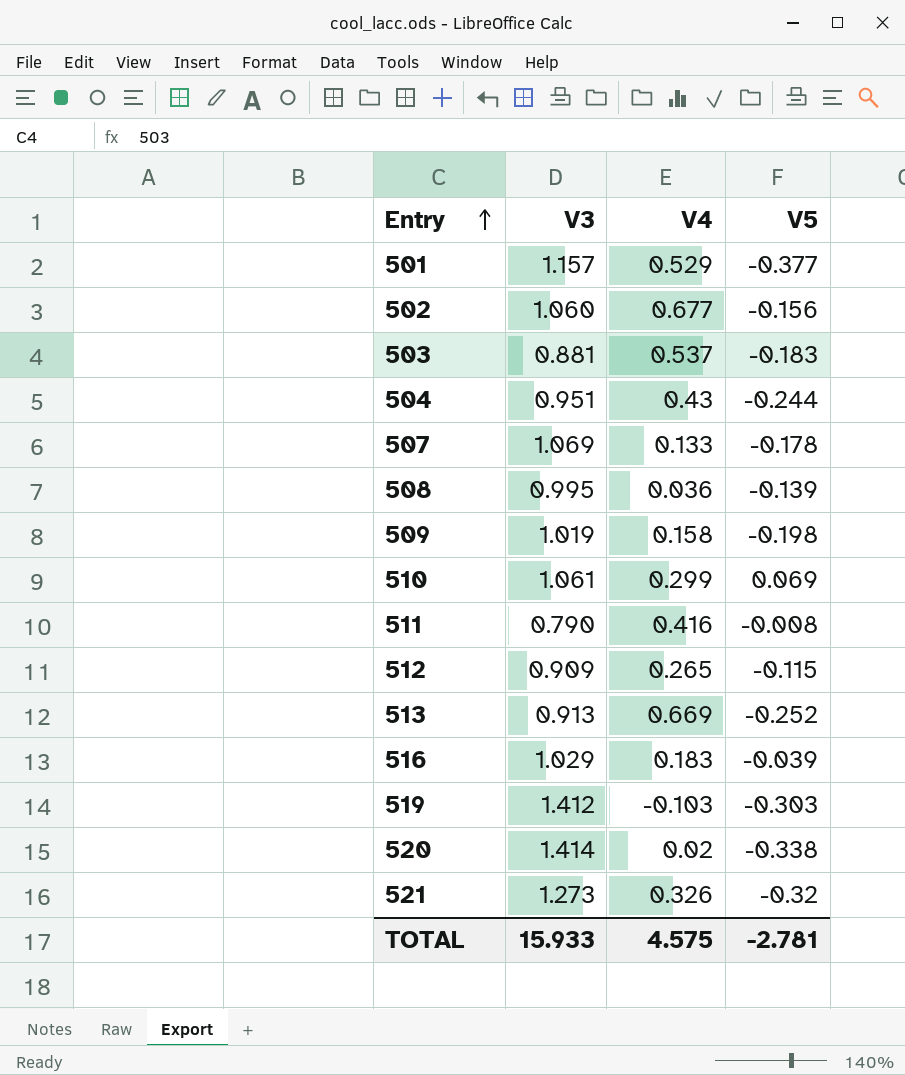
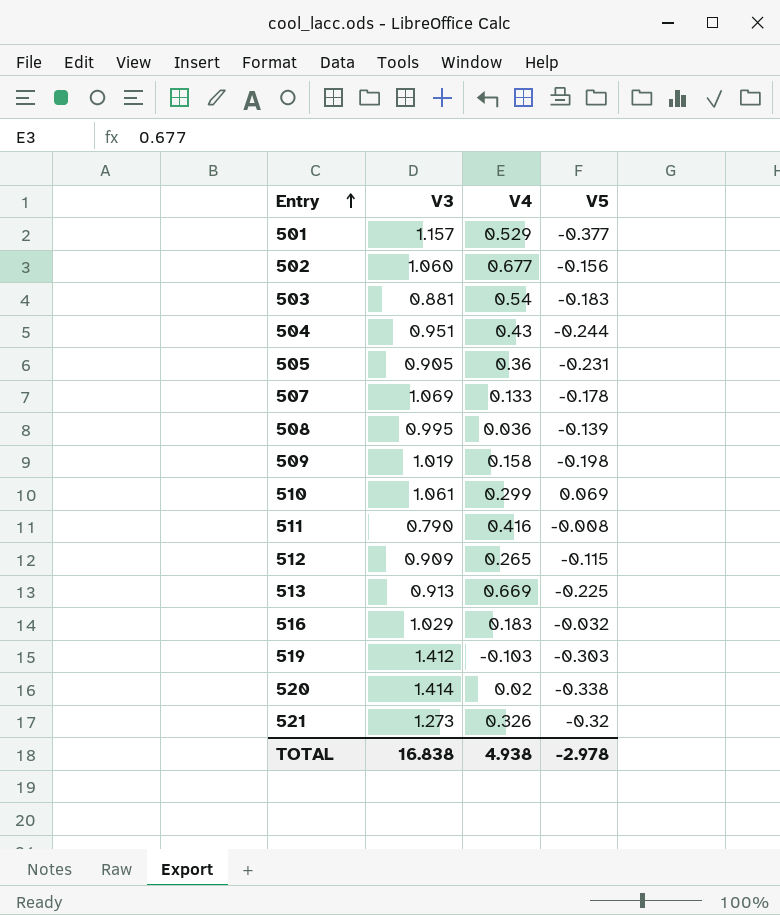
503 | V4: 0.537 -> 0.54
row 505: none -> 0.905 | 0.36 | -0.231
513 | V5: -0.252 -> -0.225
516 | V5: -0.039 -> -0.032
TOTAL | V3: 15.933 -> 16.838
TOTAL | V4: 4.575 -> 4.938
TOTAL | V5: -2.781 -> -2.978

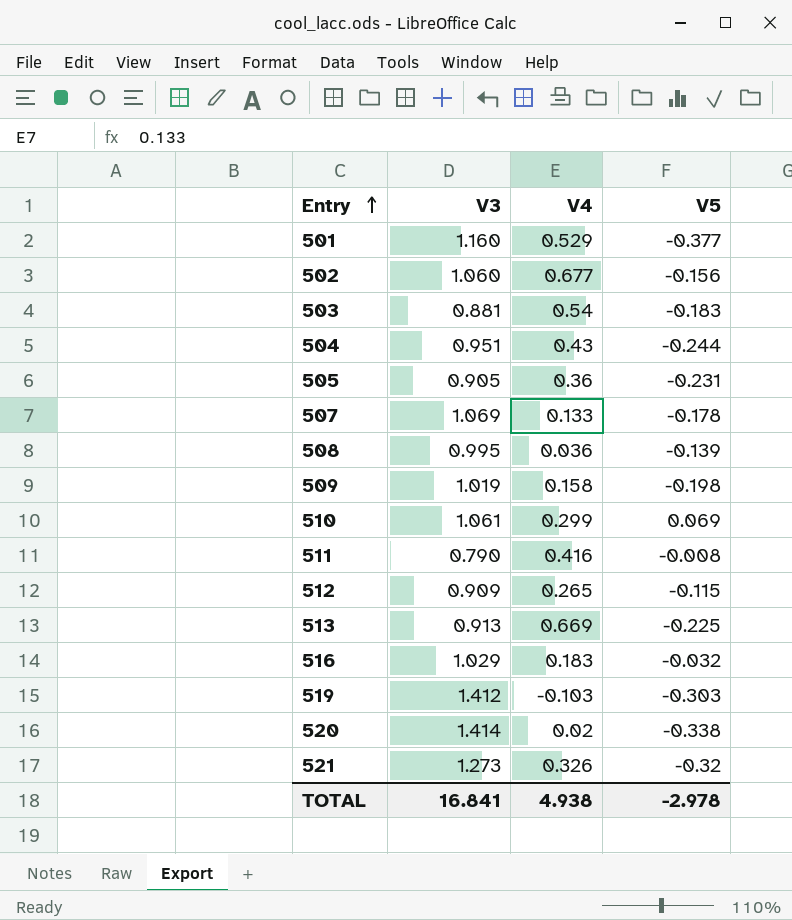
501 | V3: 1.157 -> 1.160
TOTAL | V3: 16.838 -> 16.841

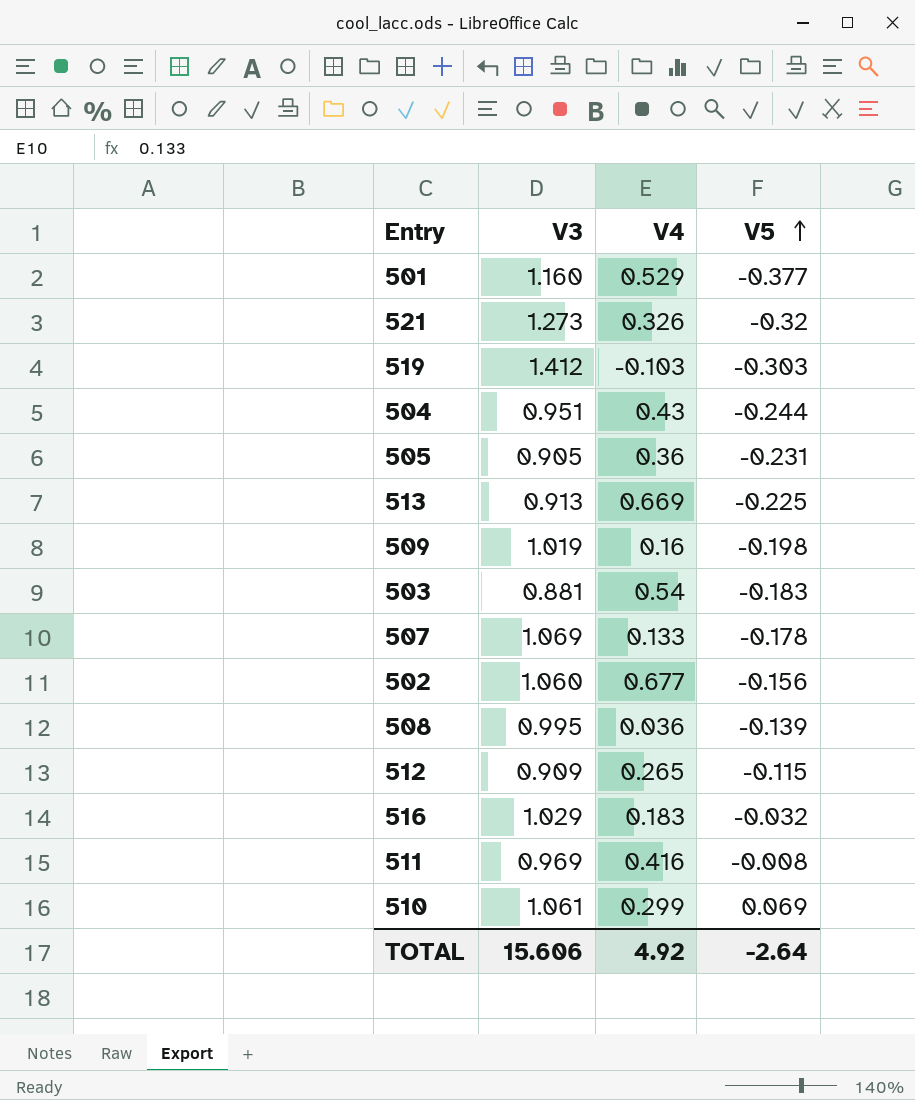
row order: Entry ascending -> V5 ascending
row 520: 1.414 | 0.02 | -0.338 -> none
509 | V4: 0.158 -> 0.16
511 | V3: 0.790 -> 0.969
TOTAL | V3: 16.841 -> 15.606
TOTAL | V4: 4.938 -> 4.92
TOTAL | V5: -2.978 -> -2.64

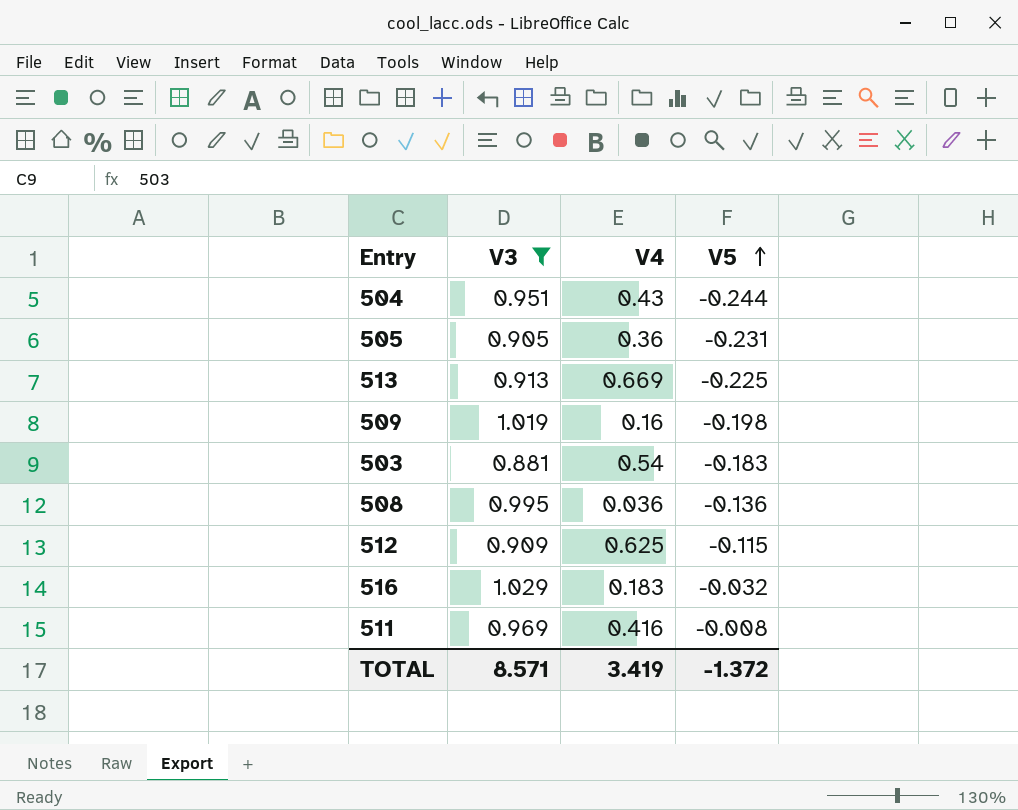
filter: none -> V3 <= 1.029
508 | V5: -0.139 -> -0.136
512 | V4: 0.265 -> 0.625
TOTAL | V3: 15.606 -> 8.571
TOTAL | V4: 4.92 -> 3.419
TOTAL | V5: -2.64 -> -1.372

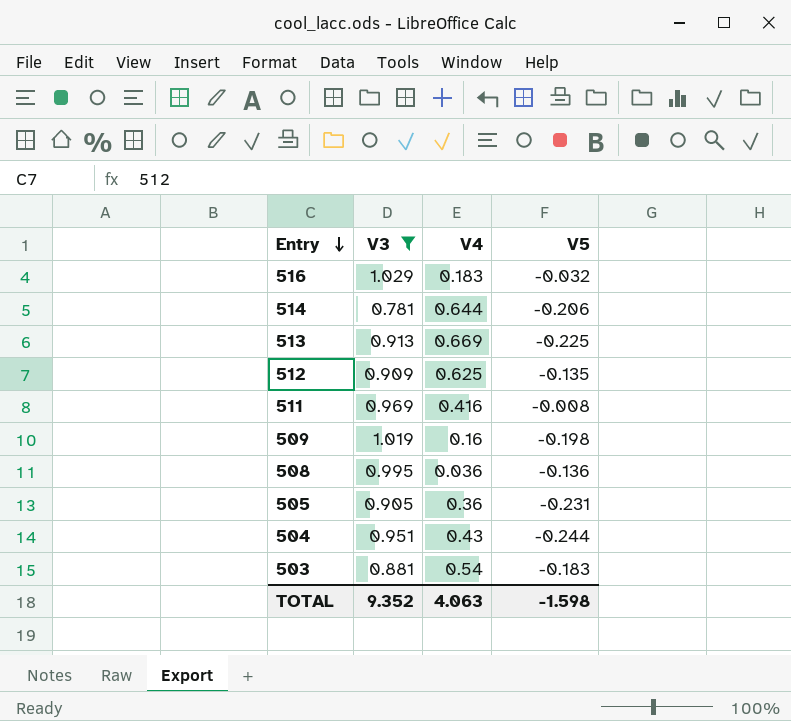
row order: V5 ascending -> Entry descending
row 514: none -> 0.781 | 0.644 | -0.206
512 | V5: -0.115 -> -0.135
TOTAL | V3: 8.571 -> 9.352
TOTAL | V4: 3.419 -> 4.063
TOTAL | V5: -1.372 -> -1.598

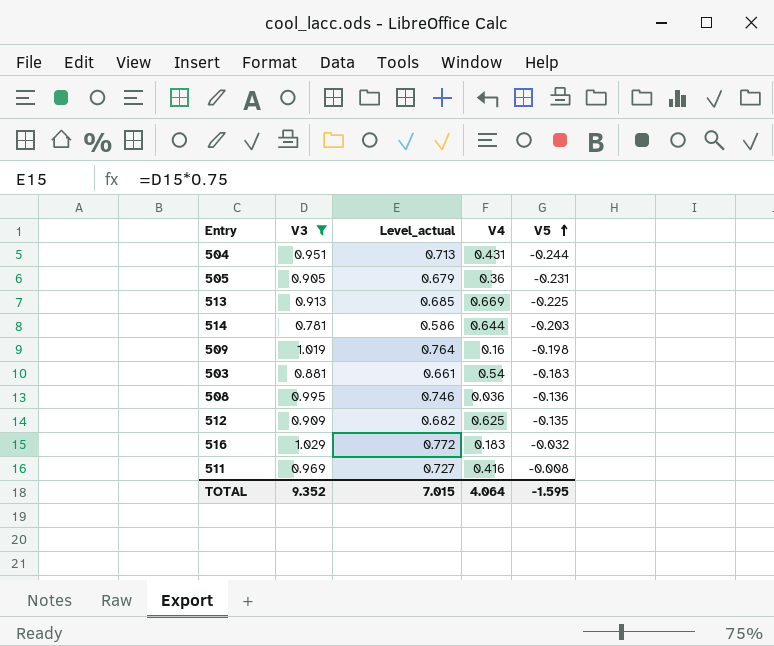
row order: Entry descending -> V5 ascending
column Level_actual | formula: none -> [V3] * 0.75
504 | V4: 0.43 -> 0.431
514 | V5: -0.206 -> -0.203
TOTAL | V4: 4.063 -> 4.064
TOTAL | V5: -1.598 -> -1.595

